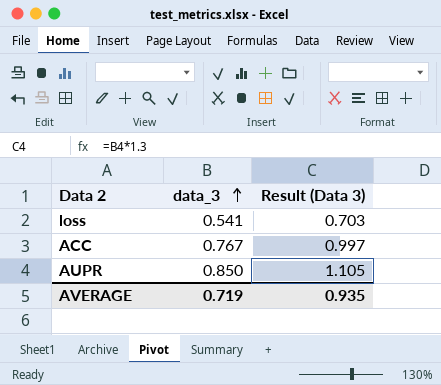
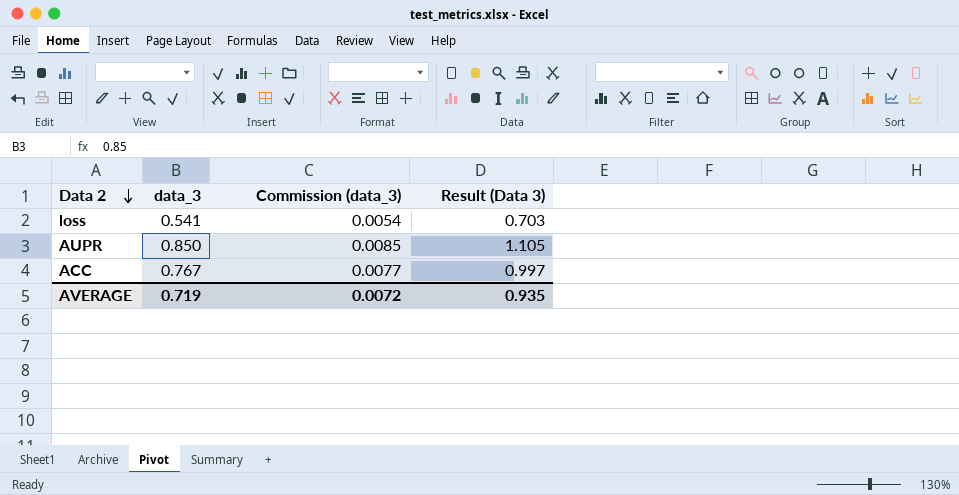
row order: data_3 ascending -> Data 2 descending
column Commission (data_3) | formula: none -> [data_3] * 0.01

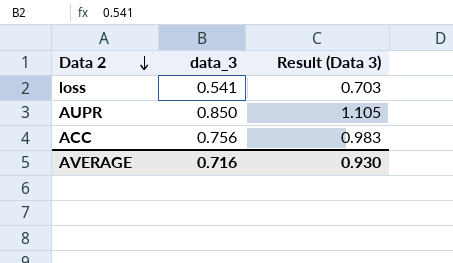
column Commission (data_3) | formula: [data_3] * 0.01 -> none
ACC | data_3: 0.767 -> 0.756
ACC | Result (Data 3): 0.997 -> 0.983
AVERAGE | data_3: 0.719 -> 0.716
AVERAGE | Result (Data 3): 0.935 -> 0.930

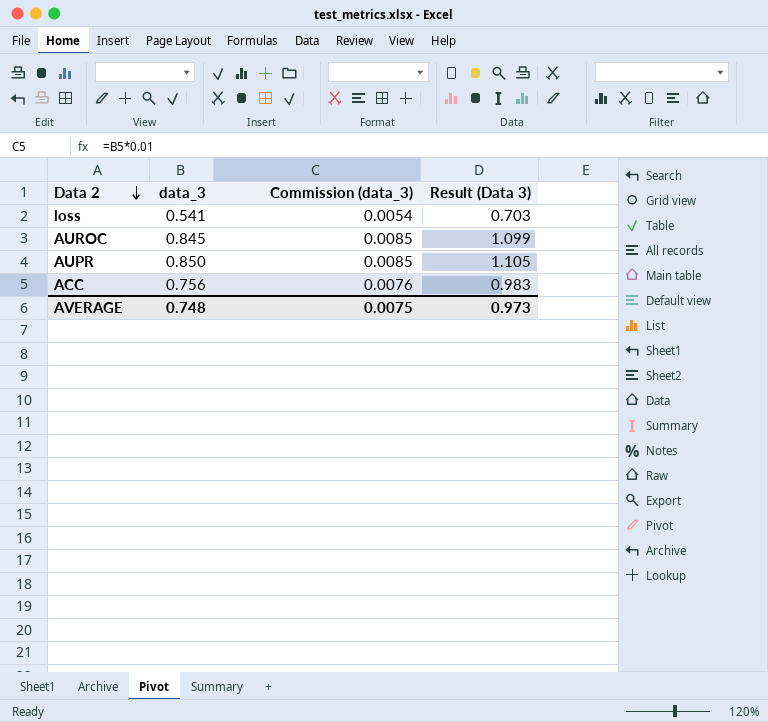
column Commission (data_3) | formula: none -> [data_3] * 0.01
row AUROC: none -> 0.845 | 0.0085 | 1.099
AVERAGE | data_3: 0.716 -> 0.748
AVERAGE | Result (Data 3): 0.930 -> 0.973

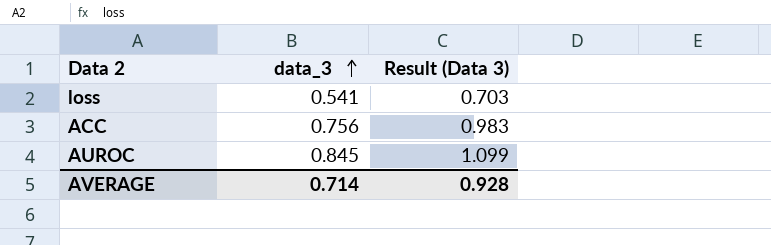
row order: Data 2 descending -> data_3 ascending
column Commission (data_3) | formula: [data_3] * 0.01 -> none
row AUPR: 0.850 | 0.0085 | 1.105 -> none
AVERAGE | data_3: 0.748 -> 0.714
AVERAGE | Result (Data 3): 0.973 -> 0.928

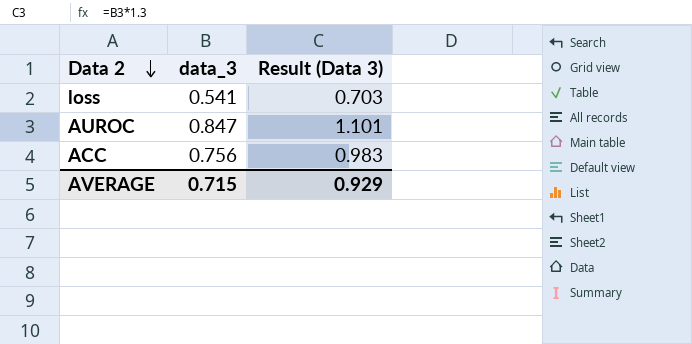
row order: data_3 ascending -> Data 2 descending
AUROC | data_3: 0.845 -> 0.847
AUROC | Result (Data 3): 1.099 -> 1.101
AVERAGE | data_3: 0.714 -> 0.715
AVERAGE | Result (Data 3): 0.928 -> 0.929

